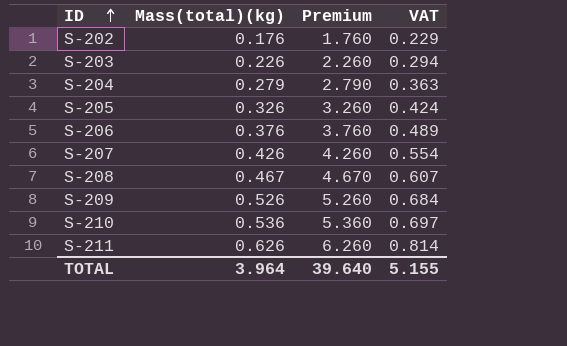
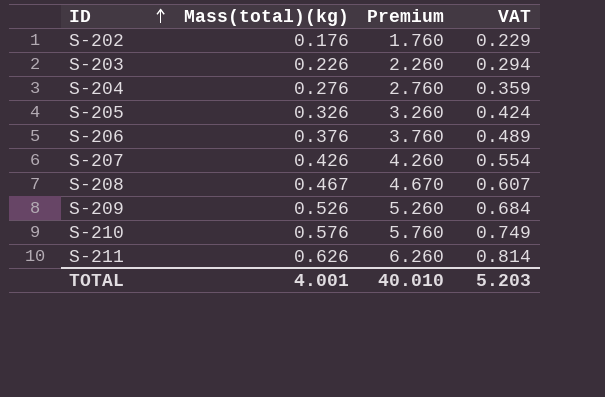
S-204 | Mass(total)(kg): 0.279 -> 0.276
S-204 | Premium: 2.790 -> 2.760
S-204 | VAT: 0.363 -> 0.359
S-210 | Mass(total)(kg): 0.536 -> 0.576
S-210 | Premium: 5.360 -> 5.760
S-210 | VAT: 0.697 -> 0.749
TOTAL | Mass(total)(kg): 3.964 -> 4.001
TOTAL | Premium: 39.640 -> 40.010
TOTAL | VAT: 5.155 -> 5.203

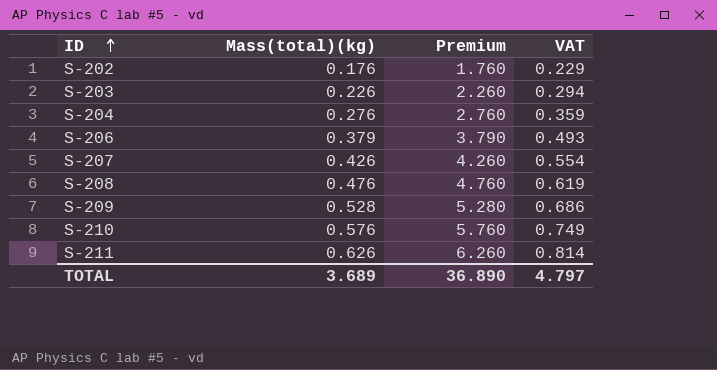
row S-205: 0.326 | 3.260 | 0.424 -> none
S-206 | Mass(total)(kg): 0.376 -> 0.379
S-206 | Premium: 3.760 -> 3.790
S-206 | VAT: 0.489 -> 0.493
S-208 | Mass(total)(kg): 0.467 -> 0.476
S-208 | Premium: 4.670 -> 4.760
S-208 | VAT: 0.607 -> 0.619
S-209 | Mass(total)(kg): 0.526 -> 0.528
S-209 | Premium: 5.260 -> 5.280
S-209 | VAT: 0.684 -> 0.686
TOTAL | Mass(total)(kg): 4.001 -> 3.689
TOTAL | Premium: 40.010 -> 36.890
TOTAL | VAT: 5.203 -> 4.797

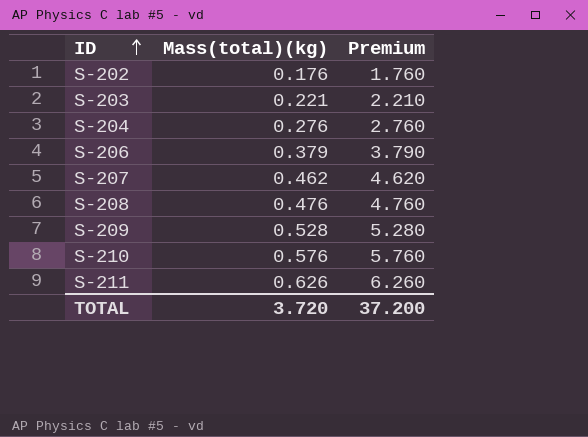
column VAT | formula: [Mass(total)(kg)] * 1.3 -> none
S-203 | Mass(total)(kg): 0.226 -> 0.221
S-203 | Premium: 2.260 -> 2.210
S-207 | Mass(total)(kg): 0.426 -> 0.462
S-207 | Premium: 4.260 -> 4.620
TOTAL | Mass(total)(kg): 3.689 -> 3.720
TOTAL | Premium: 36.890 -> 37.200

